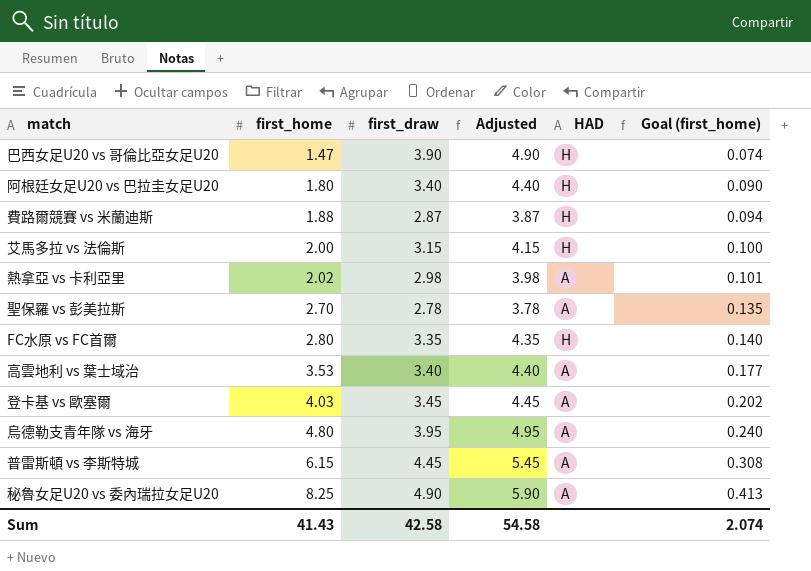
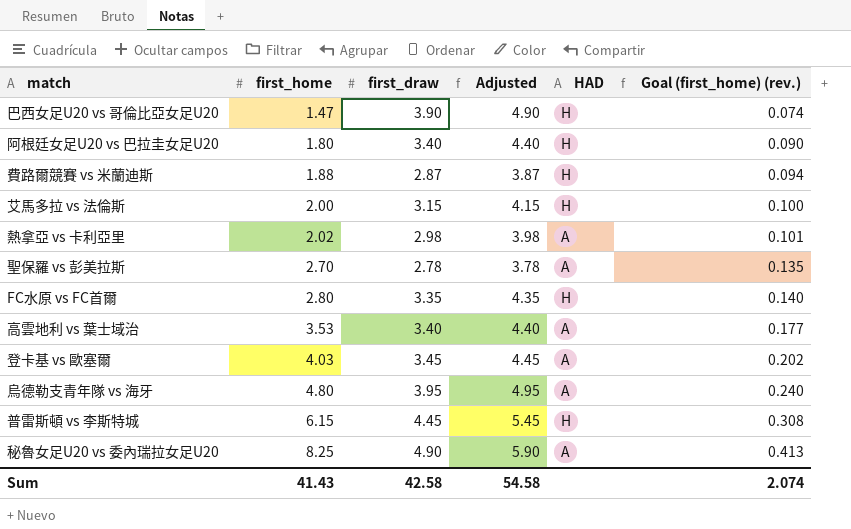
column name: Goal (first_home) -> Goal (first_home) (rev.)
普雷斯頓 vs 李斯特城 | HAD: A -> H

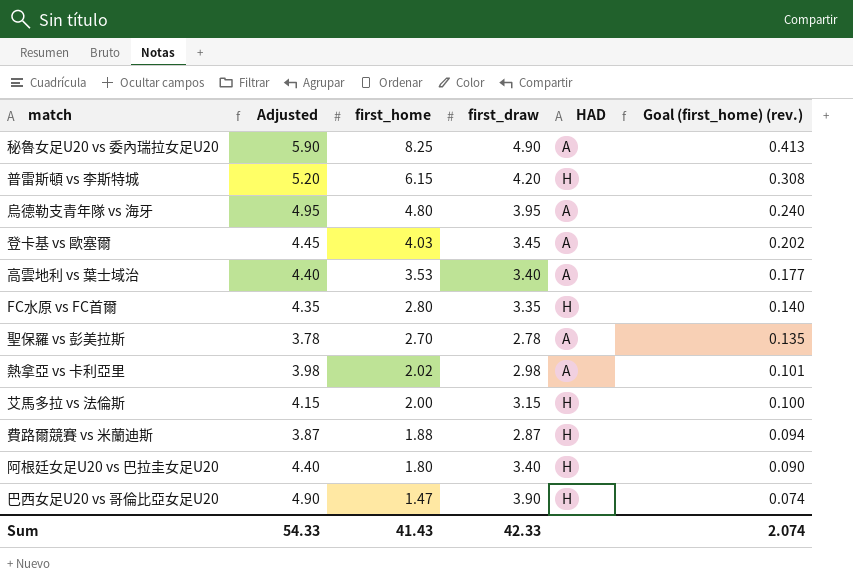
row order: first_home ascending -> first_home descending
column Adjusted | position: 4 -> 2
普雷斯頓 vs 李斯特城 | Adjusted: 5.45 -> 5.20
普雷斯頓 vs 李斯特城 | first_draw: 4.45 -> 4.20
Sum | Adjusted: 54.58 -> 54.33
Sum | first_draw: 42.58 -> 42.33

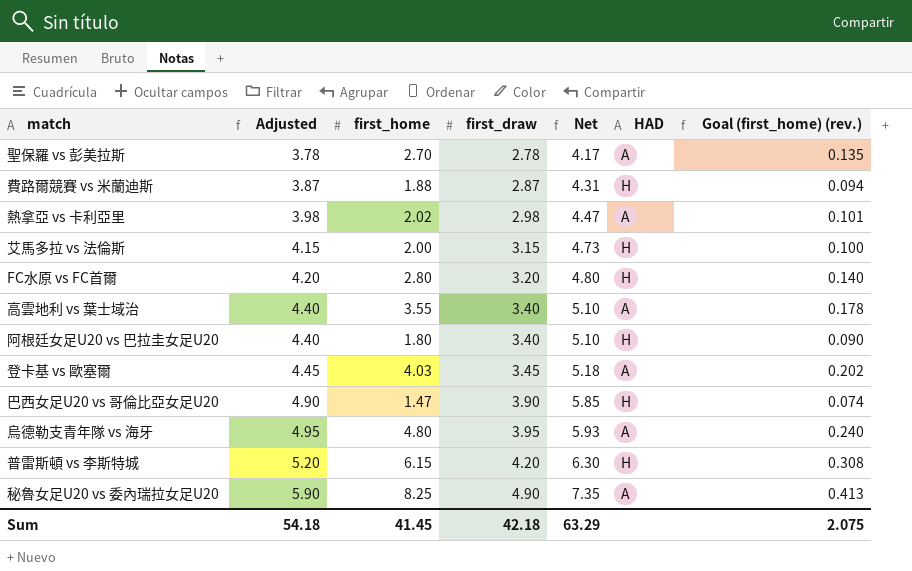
row order: first_home descending -> Adjusted ascending
column Net | formula: none -> [first_draw] * 1.5
FC水原 vs FC首爾 | Adjusted: 4.35 -> 4.20
FC水原 vs FC首爾 | first_draw: 3.35 -> 3.20
高雲地利 vs 葉士域治 | first_home: 3.53 -> 3.55
高雲地利 vs 葉士域治 | Goal (first_home) (rev.): 0.177 -> 0.178
Sum | Adjusted: 54.33 -> 54.18
Sum | first_home: 41.43 -> 41.45
Sum | first_draw: 42.33 -> 42.18
Sum | Goal (first_home) (rev.): 2.074 -> 2.075

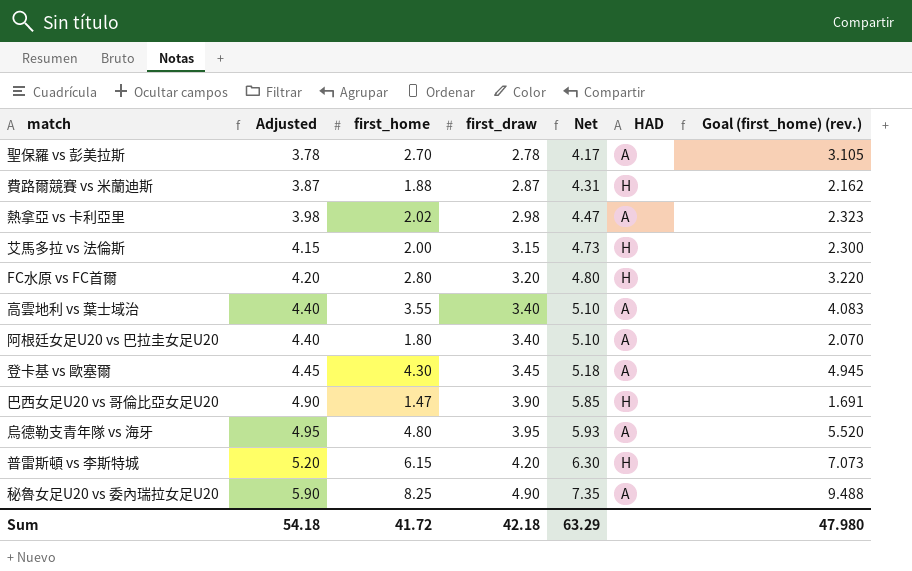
column Goal (first_home) (rev.) | formula: [first_home] * 0.05 -> [first_home] * 1.15
阿根廷女足U20 vs 巴拉圭女足U20 | HAD: H -> A
登卡基 vs 歐塞爾 | first_home: 4.03 -> 4.30
Sum | first_home: 41.45 -> 41.72
Sum | Goal (first_home) (rev.): 2.075 -> 47.980

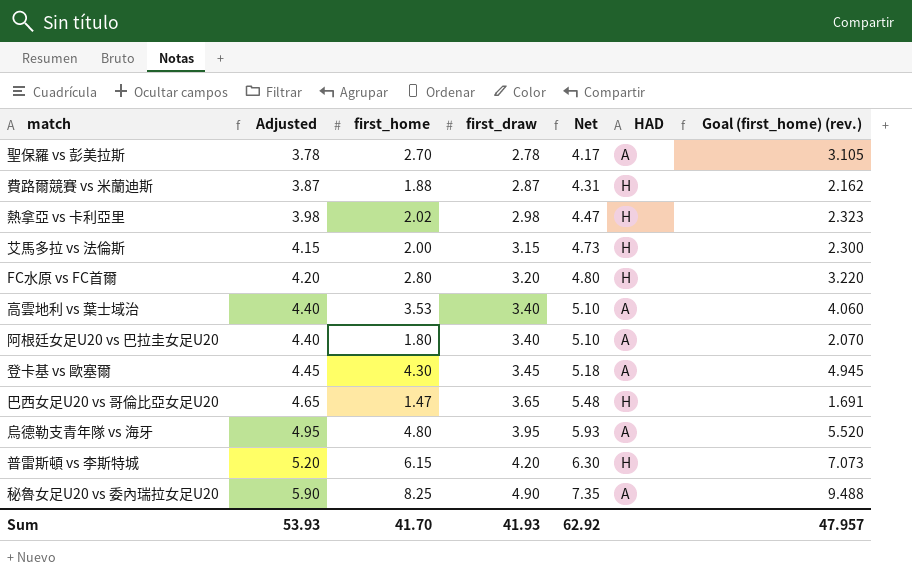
熱拿亞 vs 卡利亞里 | HAD: A -> H
高雲地利 vs 葉士域治 | first_home: 3.55 -> 3.53
高雲地利 vs 葉士域治 | Goal (first_home) (rev.): 4.083 -> 4.060
巴西女足U20 vs 哥倫比亞女足U20 | Adjusted: 4.90 -> 4.65
巴西女足U20 vs 哥倫比亞女足U20 | first_draw: 3.90 -> 3.65
巴西女足U20 vs 哥倫比亞女足U20 | Net: 5.85 -> 5.48
Sum | Adjusted: 54.18 -> 53.93
Sum | first_home: 41.72 -> 41.70
Sum | first_draw: 42.18 -> 41.93
Sum | Net: 63.29 -> 62.92
Sum | Goal (first_home) (rev.): 47.980 -> 47.957

